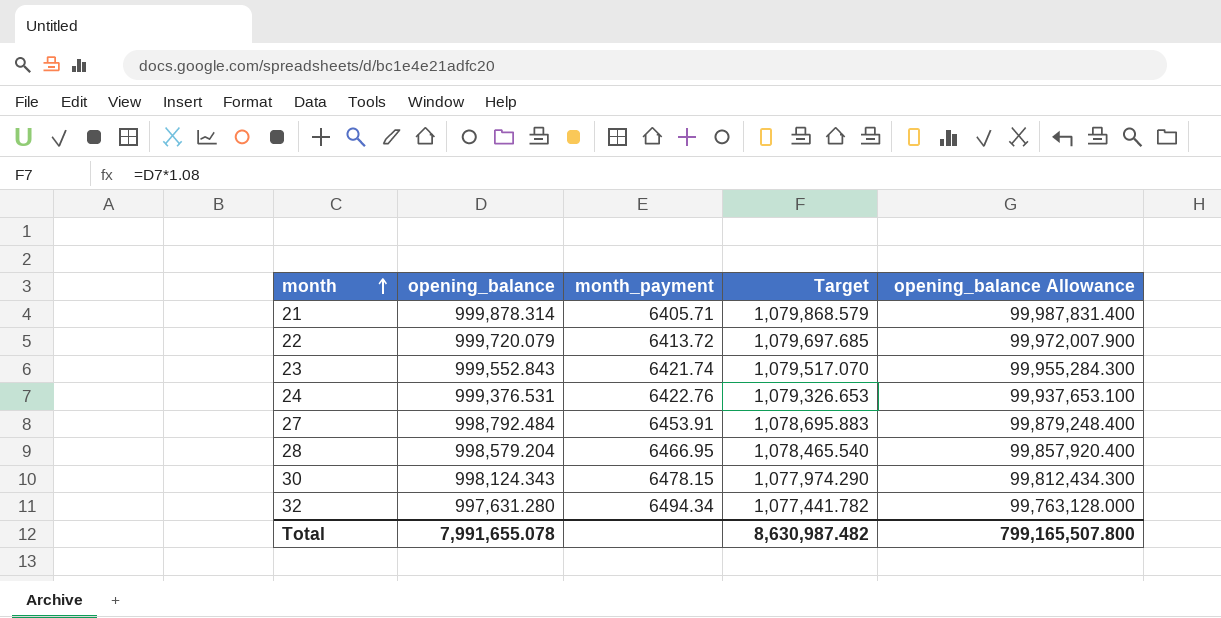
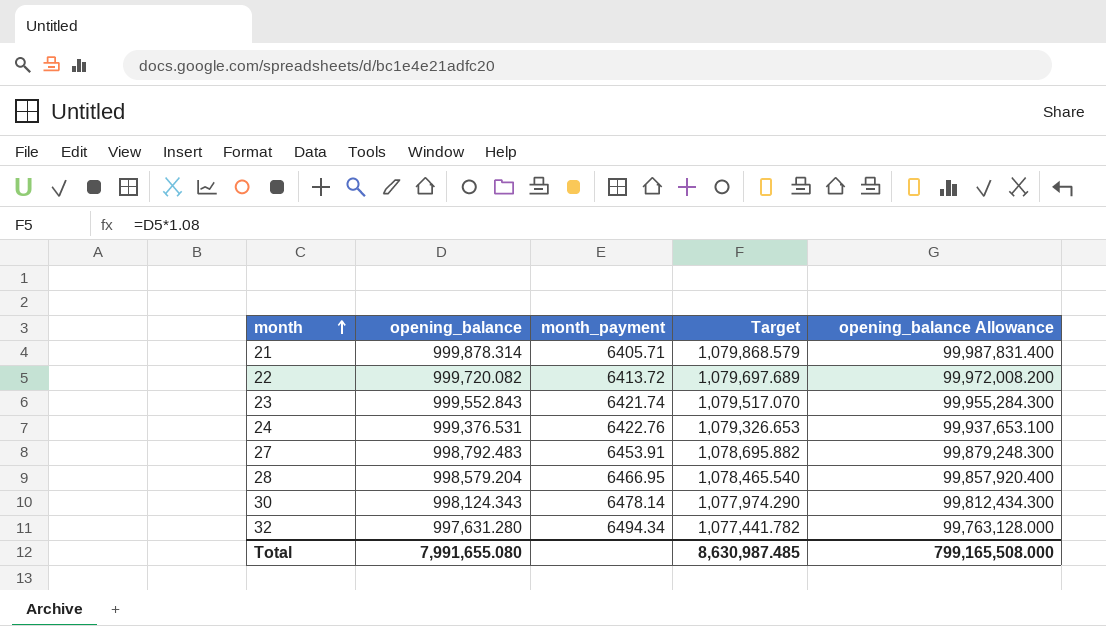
22 | opening_balance: 999,720.079 -> 999,720.082
22 | Target: 1,079,697.685 -> 1,079,697.689
22 | opening_balance Allowance: 99,972,007.900 -> 99,972,008.200
27 | opening_balance: 998,792.484 -> 998,792.483
27 | Target: 1,078,695.883 -> 1,078,695.882
27 | opening_balance Allowance: 99,879,248.400 -> 99,879,248.300
30 | month_payment: 6478.15 -> 6478.14
Total | opening_balance: 7,991,655.078 -> 7,991,655.080
Total | Target: 8,630,987.482 -> 8,630,987.485
Total | opening_balance Allowance: 799,165,507.800 -> 799,165,508.000

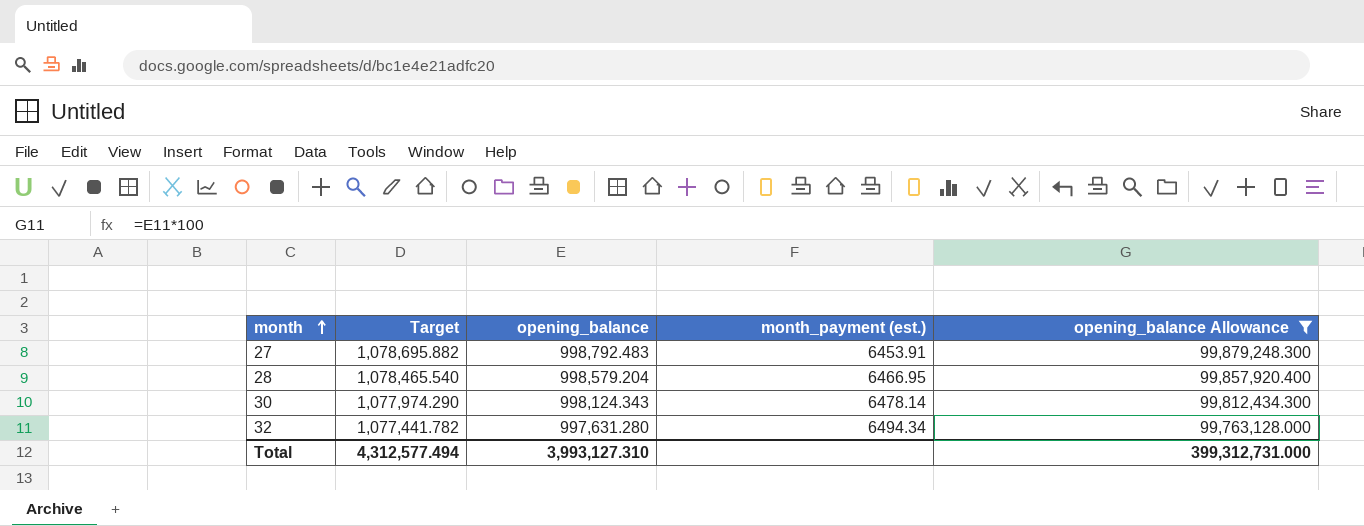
filter: none -> opening_balance Allowance <= 99,879,248.300
column Target | position: 4 -> 2
column name: month_payment -> month_payment (est.)
Total | Target: 8,630,987.485 -> 4,312,577.494
Total | opening_balance: 7,991,655.080 -> 3,993,127.310
Total | opening_balance Allowance: 799,165,508.000 -> 399,312,731.000

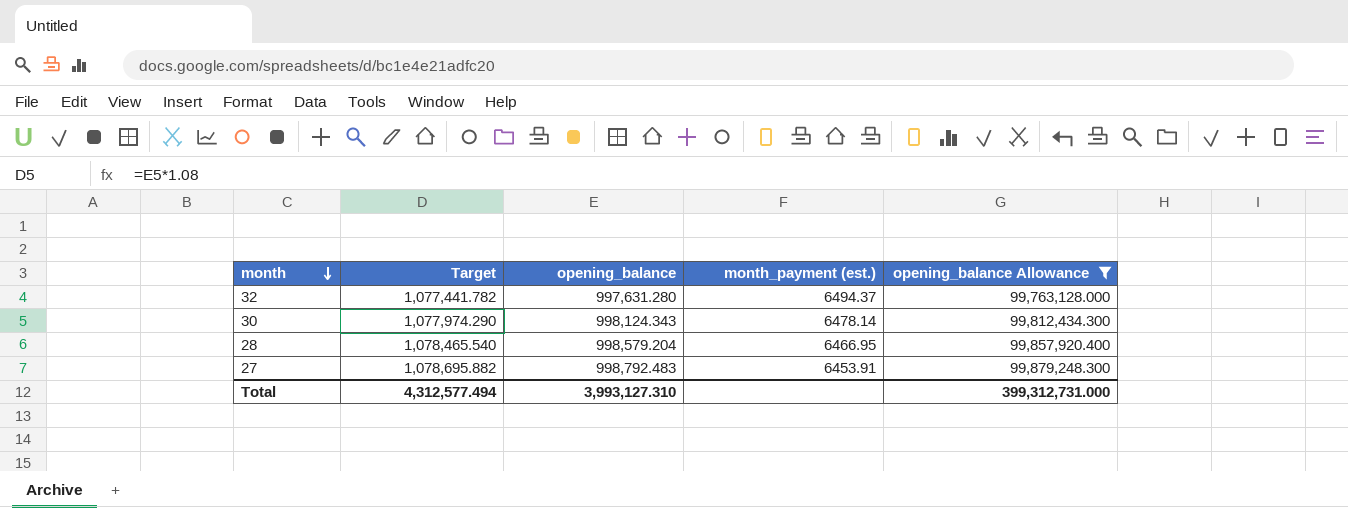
row order: month ascending -> month descending
32 | month_payment (est.): 6494.34 -> 6494.37

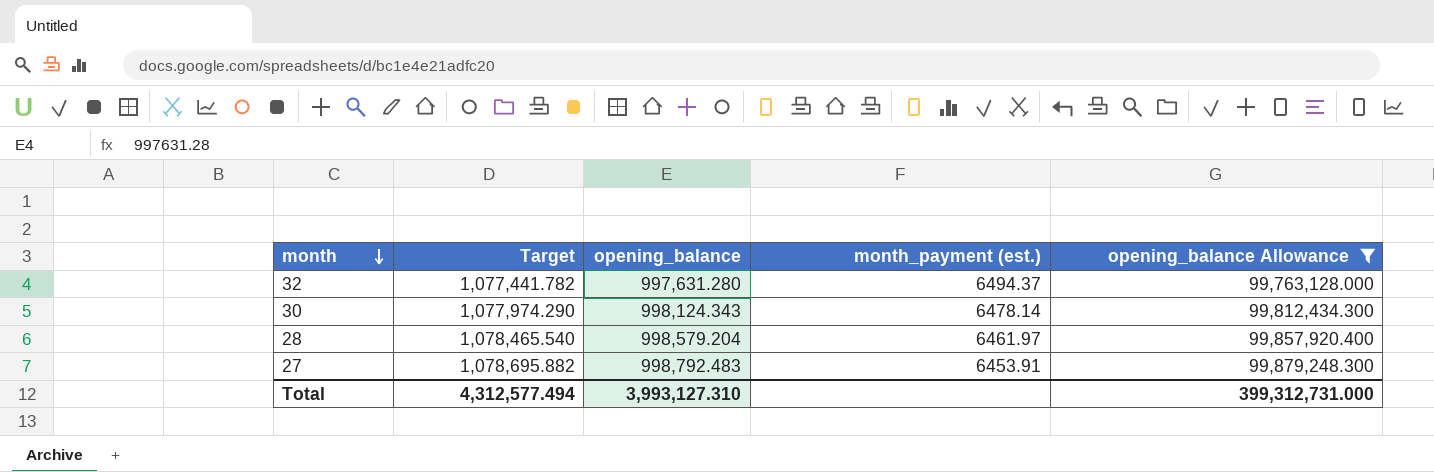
28 | month_payment (est.): 6466.95 -> 6461.97

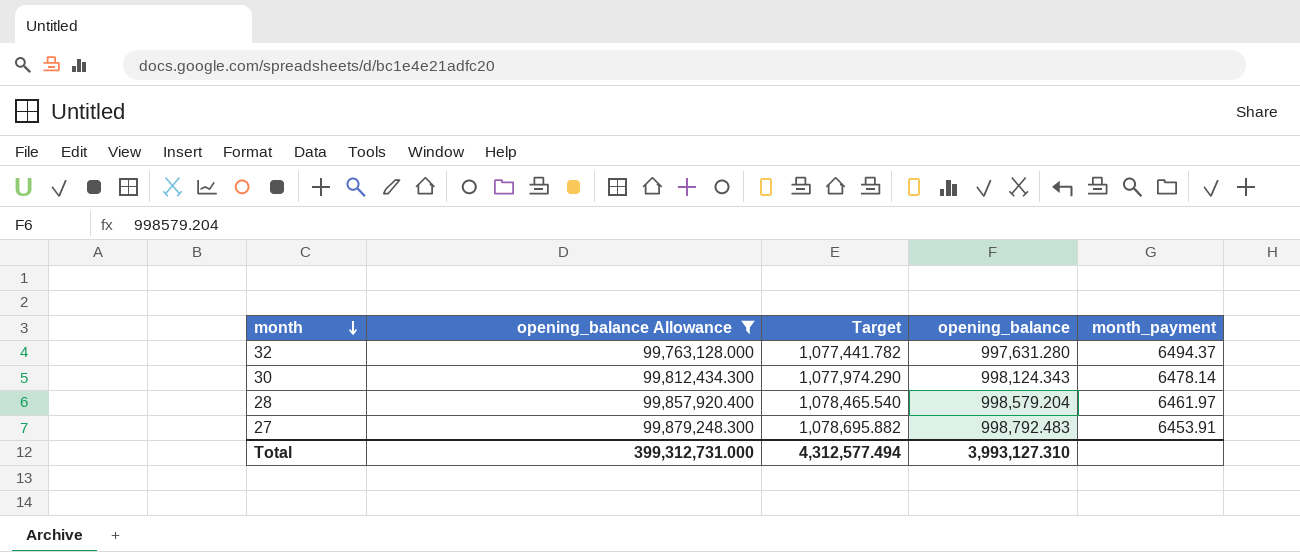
column opening_balance Allowance | position: 5 -> 2
column name: month_payment (est.) -> month_payment

